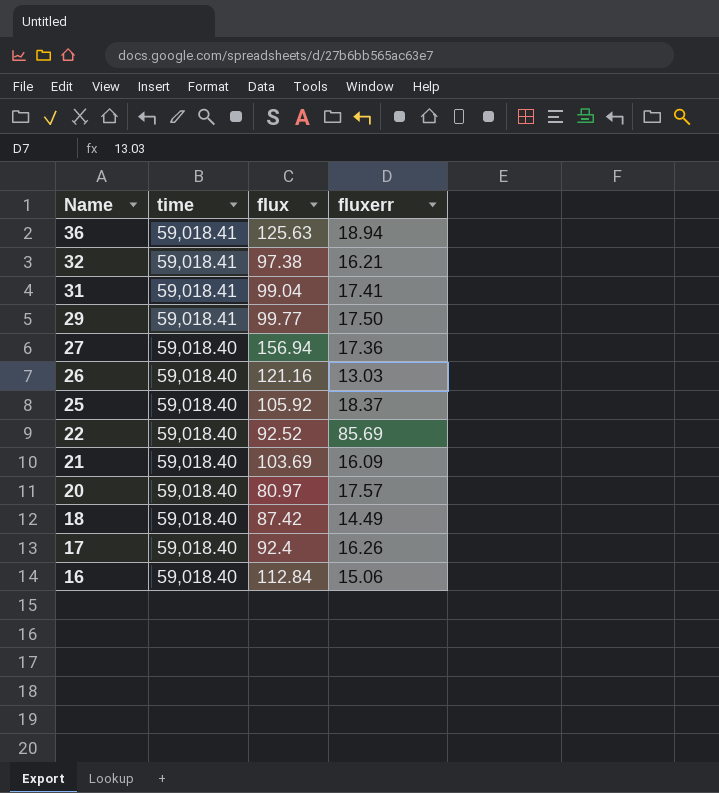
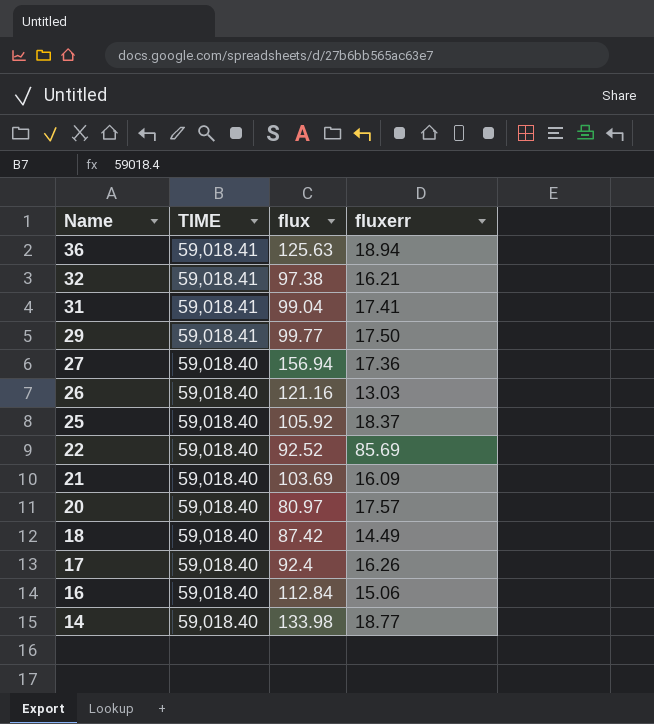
column name: time -> TIME
row 14: none -> 59,018.40 | 133.98 | 18.77

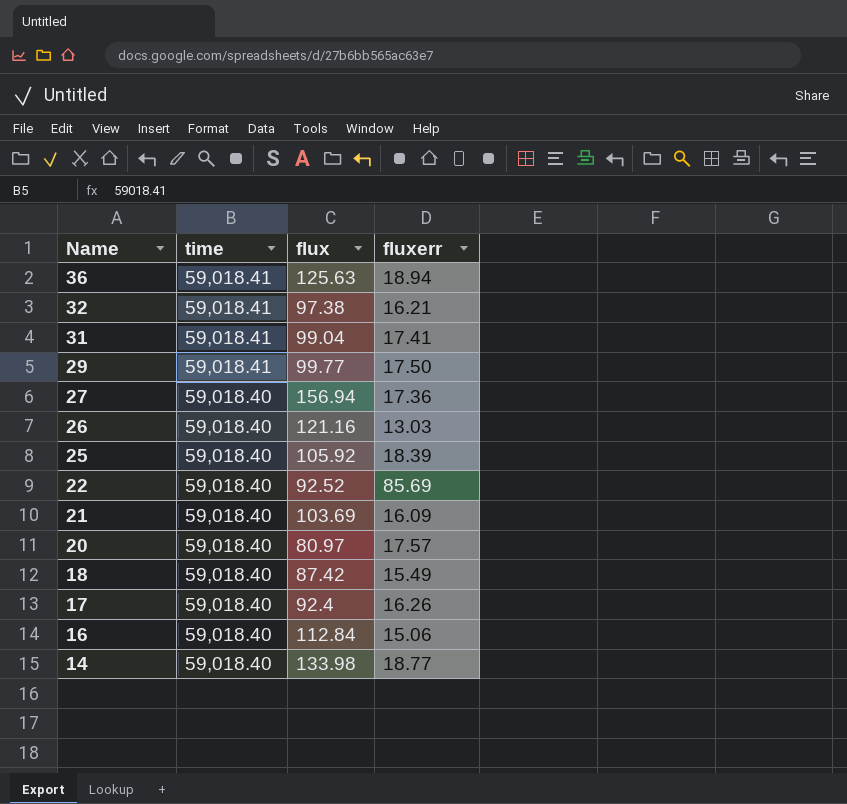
column name: TIME -> time
25 | fluxerr: 18.37 -> 18.39
18 | fluxerr: 14.49 -> 15.49

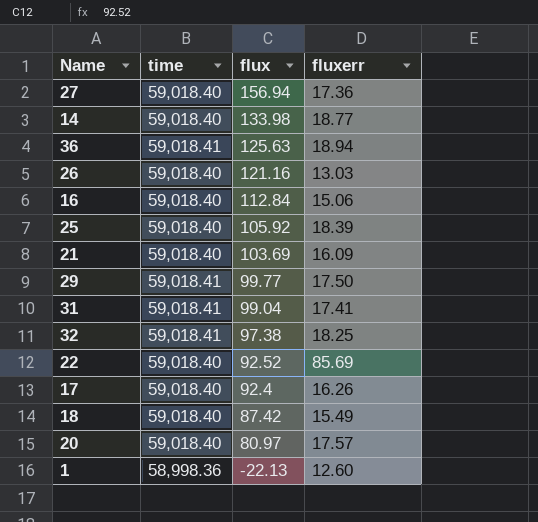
row order: Name descending -> flux descending
32 | fluxerr: 16.21 -> 18.25
row 1: none -> 58,998.36 | -22.13 | 12.60

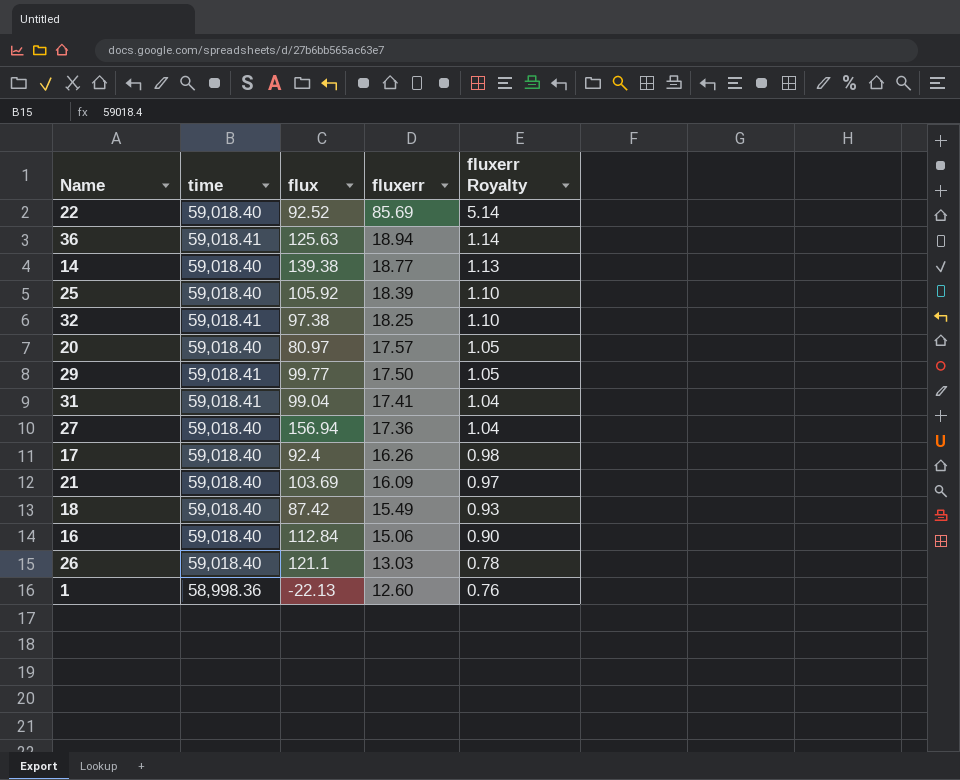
row order: flux descending -> fluxerr descending
column fluxerr Royalty | formula: none -> [fluxerr] * 0.06
14 | flux: 133.98 -> 139.38
26 | flux: 121.16 -> 121.1

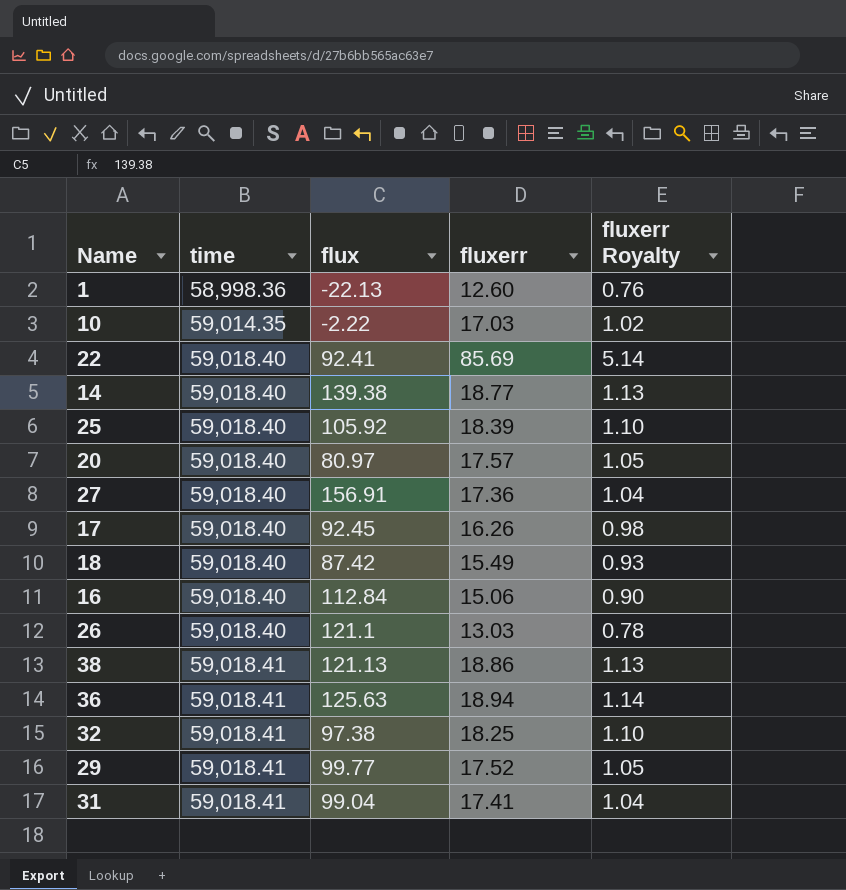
row order: fluxerr descending -> time ascending
row 21: 59,018.40 | 103.69 | 16.09 | 0.97 -> none
row 10: none -> 59,014.35 | -2.22 | 17.03 | 1.02
22 | flux: 92.52 -> 92.41
27 | flux: 156.94 -> 156.91
17 | flux: 92.4 -> 92.45
row 38: none -> 59,018.41 | 121.13 | 18.86 | 1.13
29 | fluxerr: 17.50 -> 17.52

